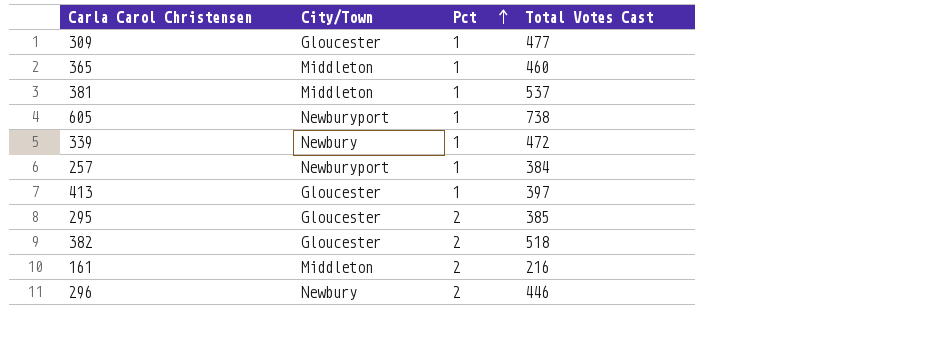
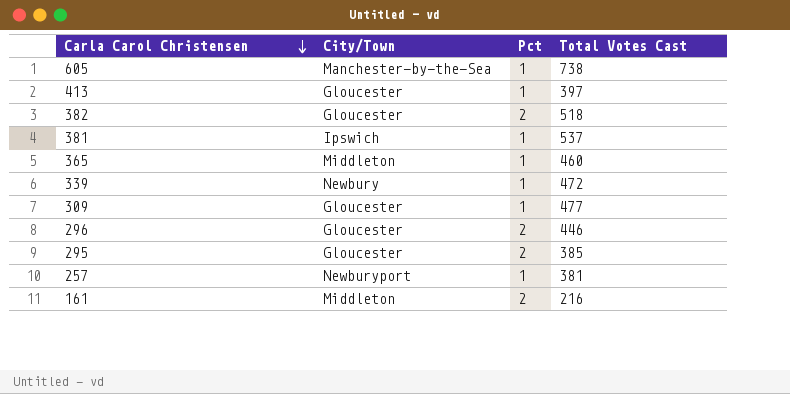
row order: Pct ascending -> Carla Carol Christensen descending
605 | City/Town: Newburyport -> Manchester-by-the-Sea
381 | City/Town: Middleton -> Ipswich
296 | City/Town: Newbury -> Gloucester
257 | Total Votes Cast: 384 -> 381

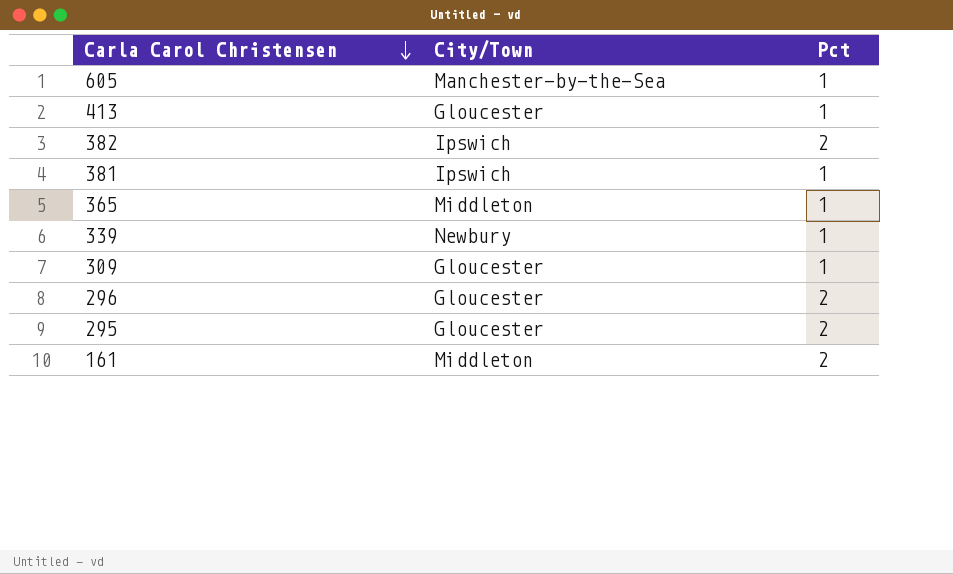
column Total Votes Cast | position: 4 -> none
row 257: Newburyport | 1 | 381 -> none
382 | City/Town: Gloucester -> Ipswich

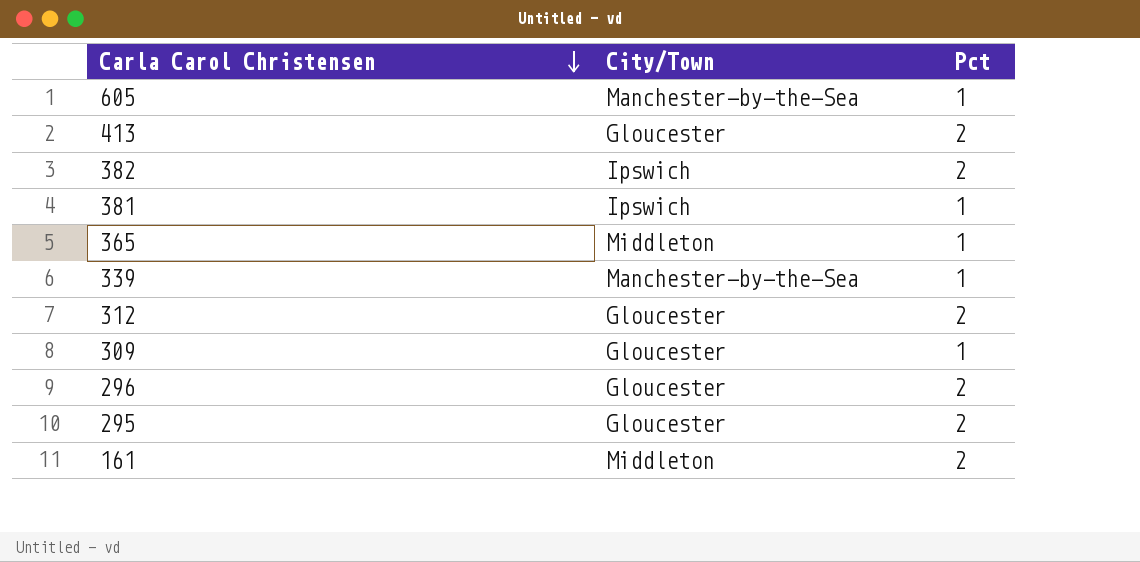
413 | Pct: 1 -> 2
339 | City/Town: Newbury -> Manchester-by-the-Sea
row 312: none -> Gloucester | 2

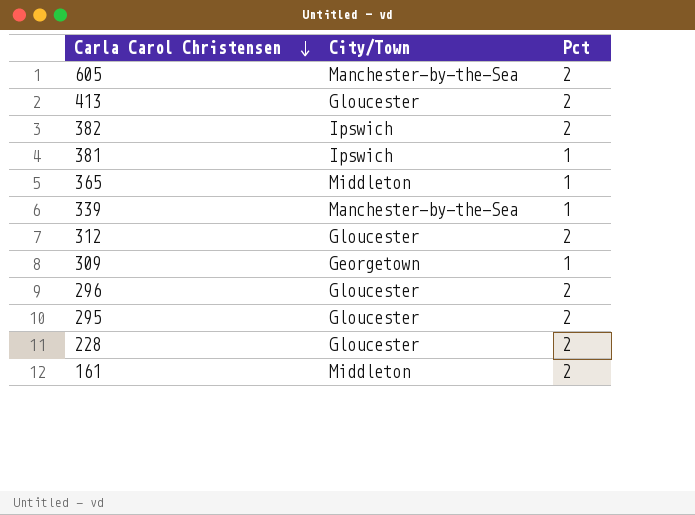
605 | Pct: 1 -> 2
309 | City/Town: Gloucester -> Georgetown
row 228: none -> Gloucester | 2

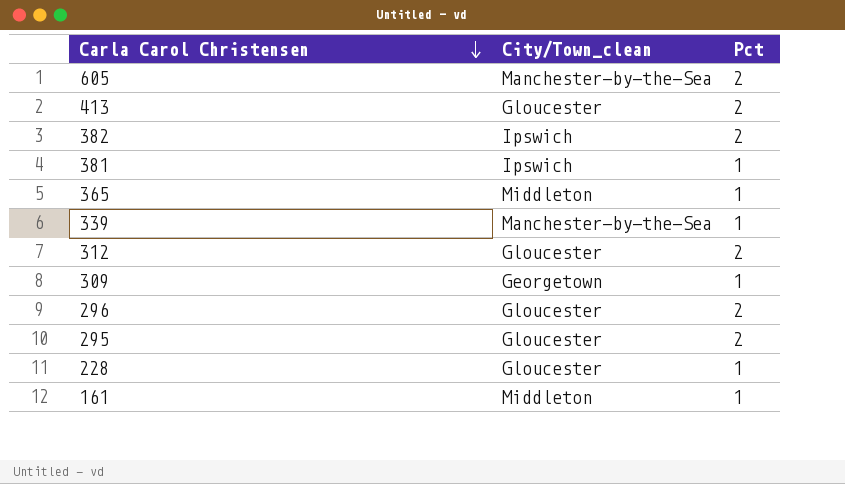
column name: City/Town -> City/Town_clean
228 | Pct: 2 -> 1
161 | Pct: 2 -> 1

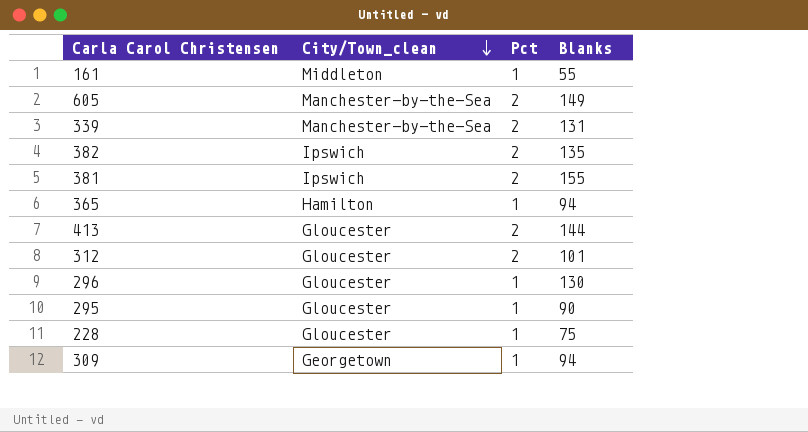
row order: Carla Carol Christensen descending -> City/Town_clean descending
column Blanks | position: none -> 4
339 | Pct: 1 -> 2
381 | Pct: 1 -> 2
365 | City/Town_clean: Middleton -> Hamilton
296 | Pct: 2 -> 1
295 | Pct: 2 -> 1

